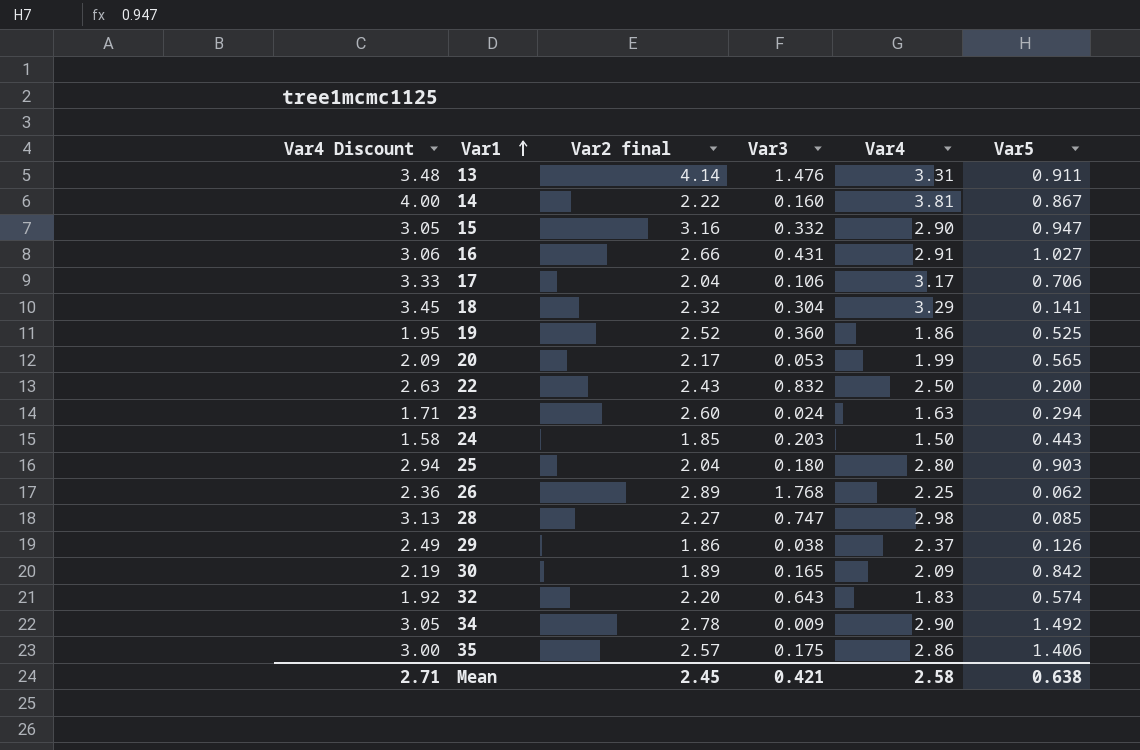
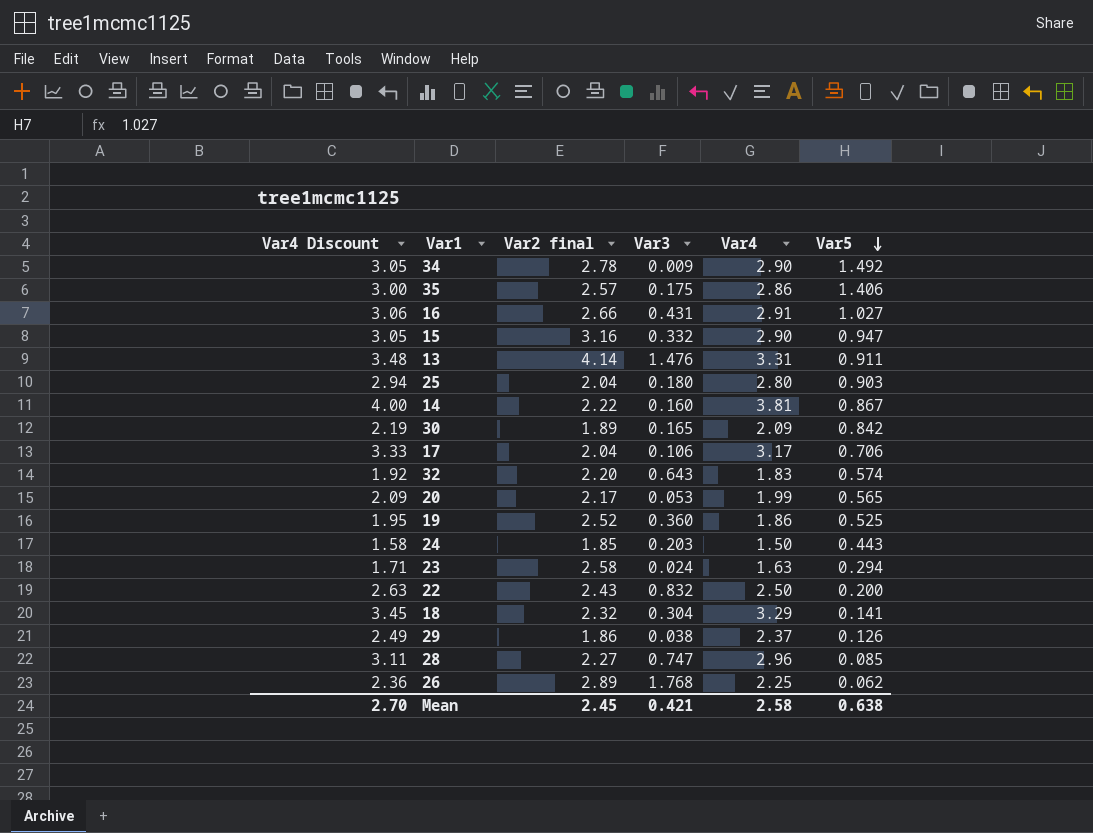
row order: Var1 ascending -> Var5 descending
23 | Var2 final: 2.60 -> 2.58
28 | Var4 Discount: 3.13 -> 3.11
28 | Var4: 2.98 -> 2.96
Mean | Var4 Discount: 2.71 -> 2.70

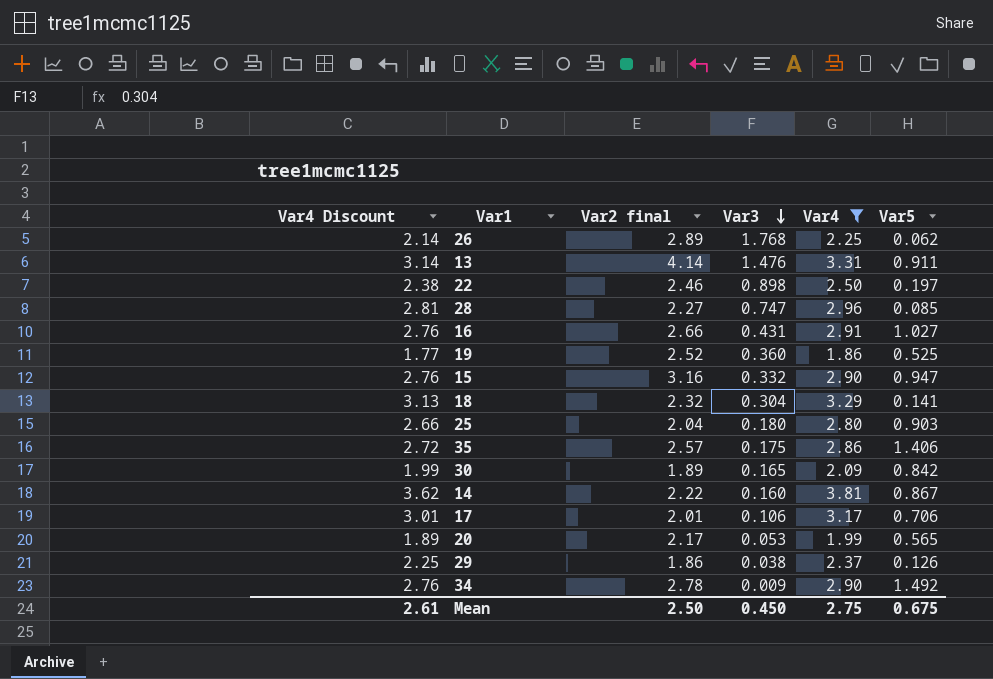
filter: none -> Var4 >= 1.86
row order: Var5 descending -> Var3 descending
column Var4 Discount | formula: [Var4] * 1.05 -> [Var4] * 0.95
22 | Var2 final: 2.43 -> 2.46
22 | Var3: 0.832 -> 0.898
22 | Var5: 0.200 -> 0.197
17 | Var2 final: 2.04 -> 2.01
Mean | Var4 Discount: 2.70 -> 2.61
Mean | Var2 final: 2.45 -> 2.50
Mean | Var3: 0.421 -> 0.450
Mean | Var4: 2.58 -> 2.75
Mean | Var5: 0.638 -> 0.675

